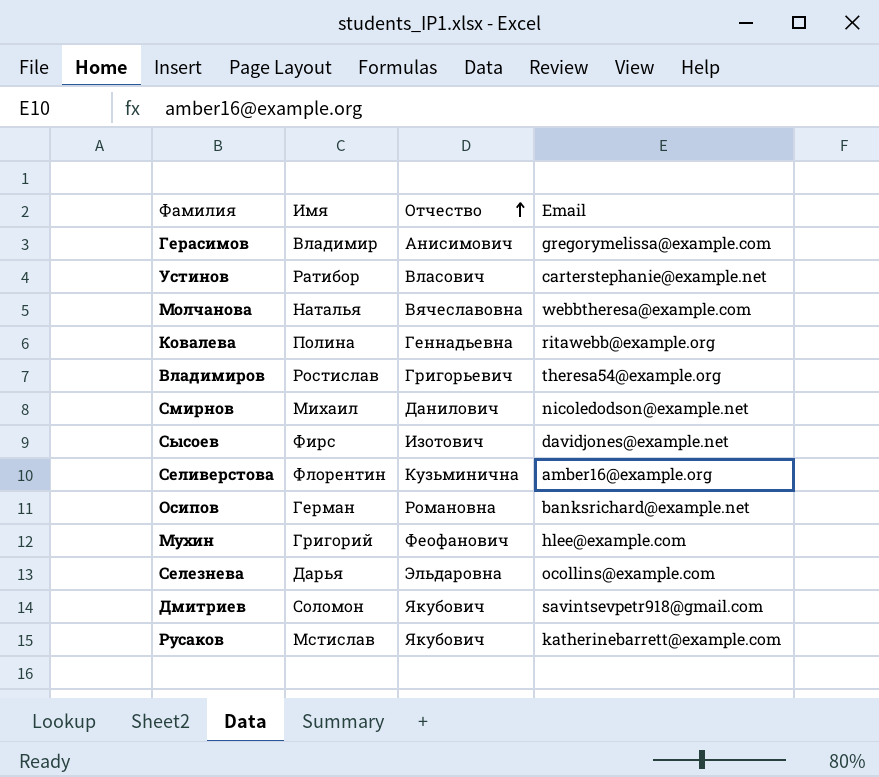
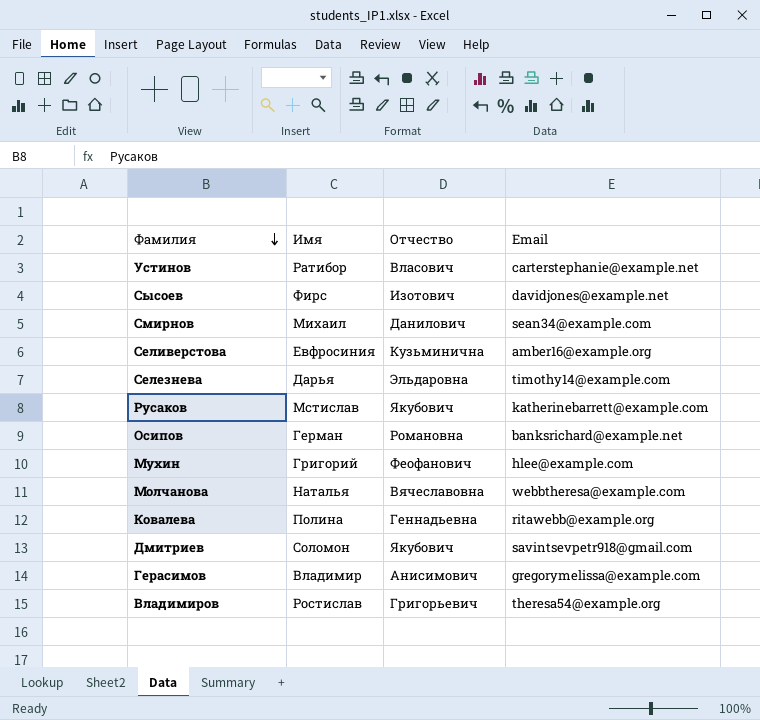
row order: Отчество ascending -> Фамилия descending
Смирнов | Email: nicoledodson@example.net -> sean34@example.com
Селиверстова | Имя: Флорентин -> Евфросиния
Селезнева | Email: ocollins@example.com -> timothy14@example.com

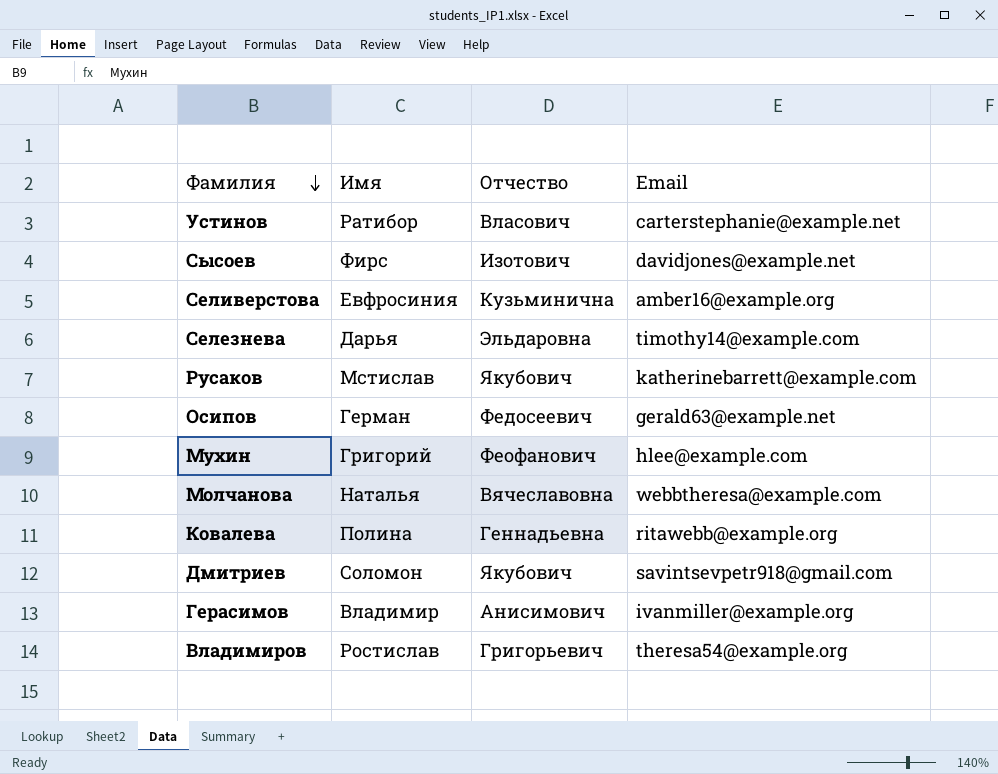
row Смирнов: Михаил | Данилович | sean34@example.com -> none
Осипов | Отчество: Романовна -> Федосеевич
Осипов | Email: banksrichard@example.net -> gerald63@example.net
Герасимов | Email: gregorymelissa@example.com -> ivanmiller@example.org

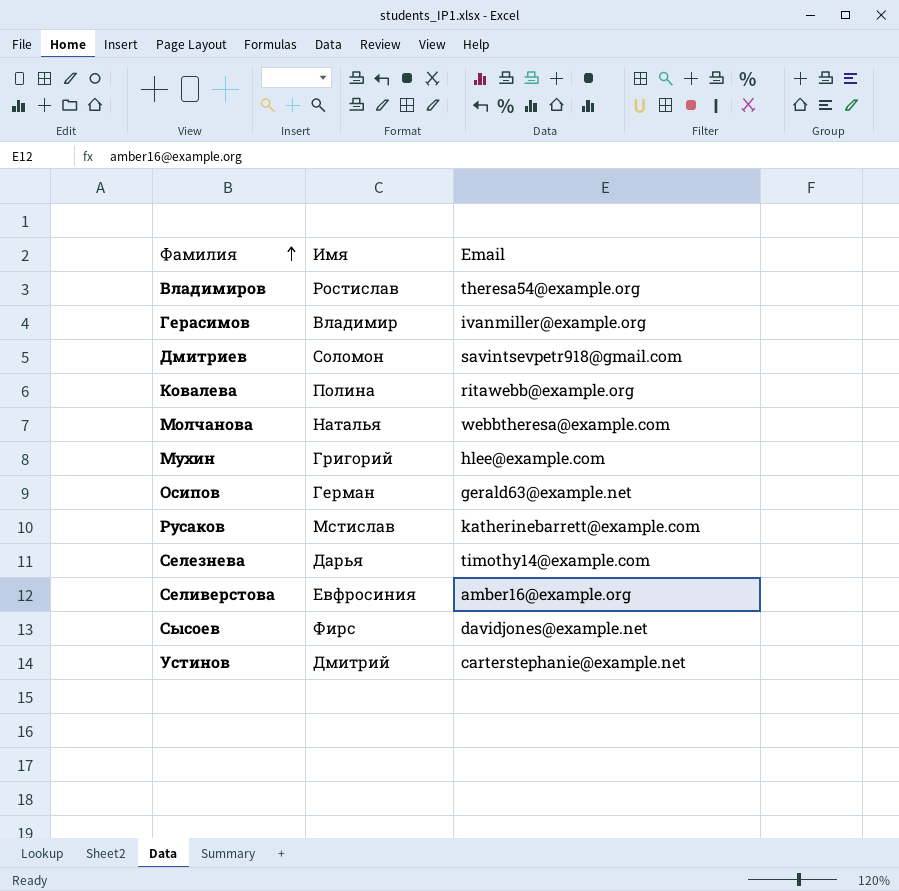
row order: Фамилия descending -> Фамилия ascending
column Отчество | position: 3 -> none
Устинов | Имя: Ратибор -> Дмитрий

